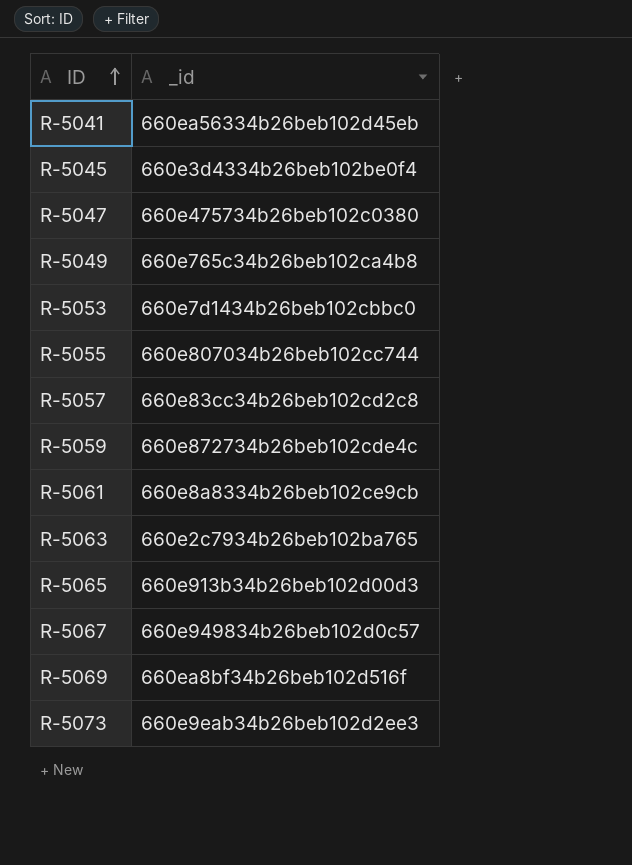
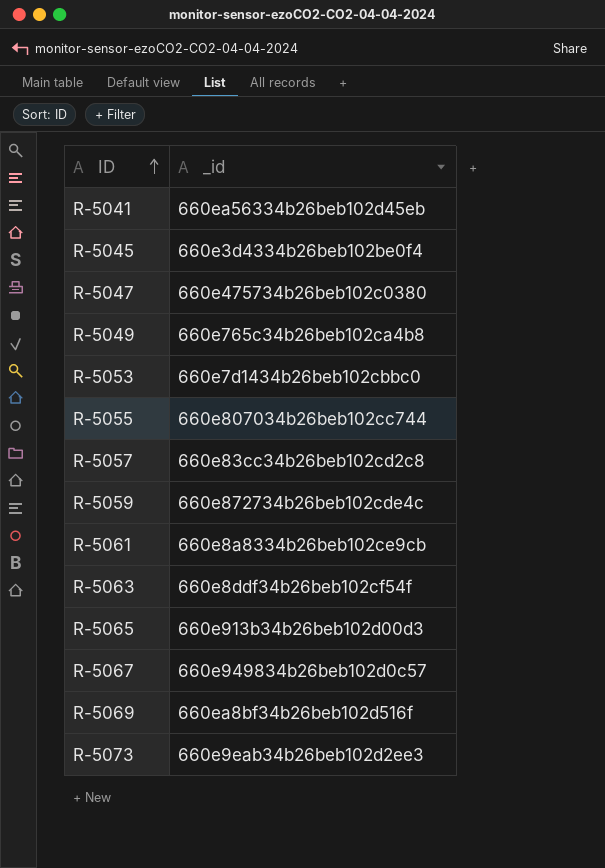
R-5063 | _id: 660e2c7934b26beb102ba765 -> 660e8ddf34b26beb102cf54f

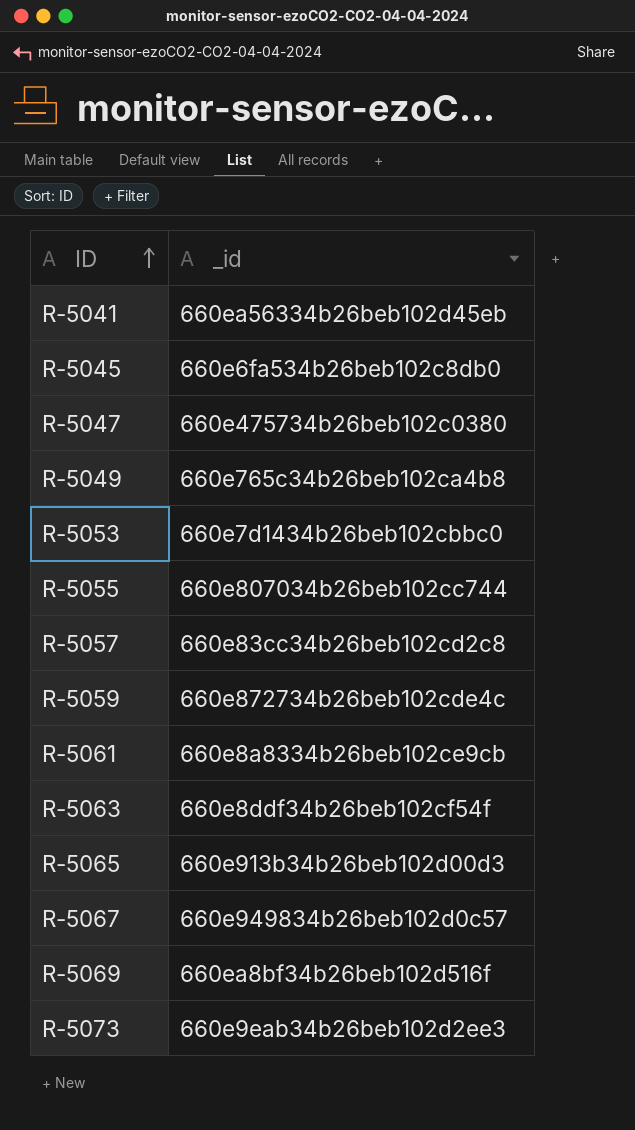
R-5045 | _id: 660e3d4334b26beb102be0f4 -> 660e6fa534b26beb102c8db0

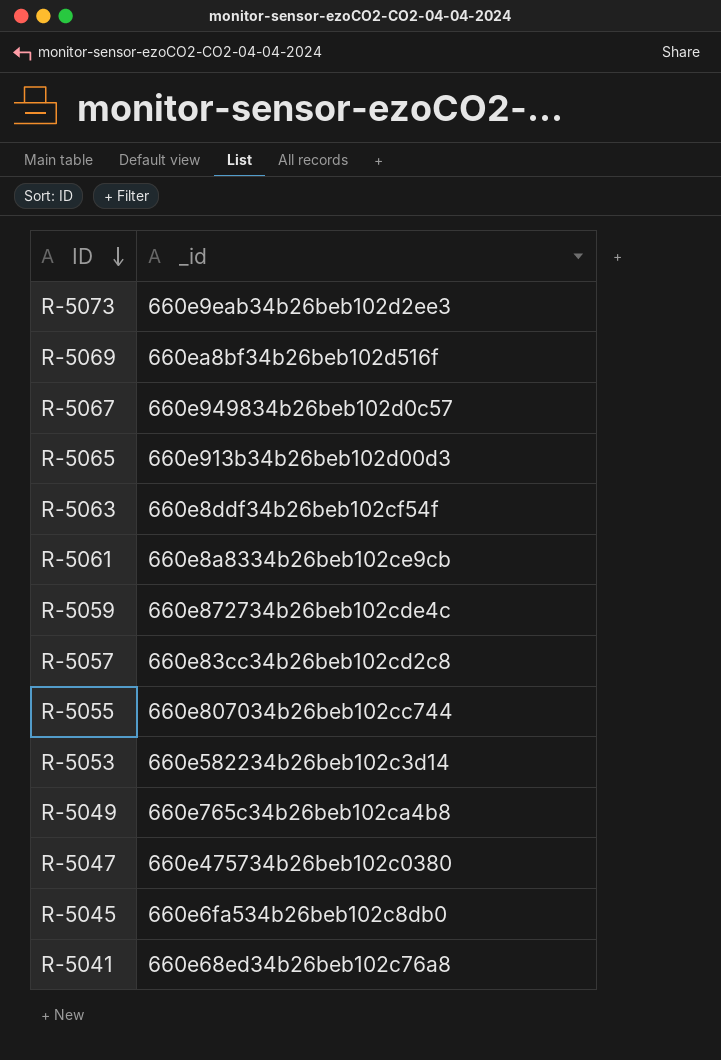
row order: ID ascending -> ID descending
R-5053 | _id: 660e7d1434b26beb102cbbc0 -> 660e582234b26beb102c3d14
R-5041 | _id: 660ea56334b26beb102d45eb -> 660e68ed34b26beb102c76a8

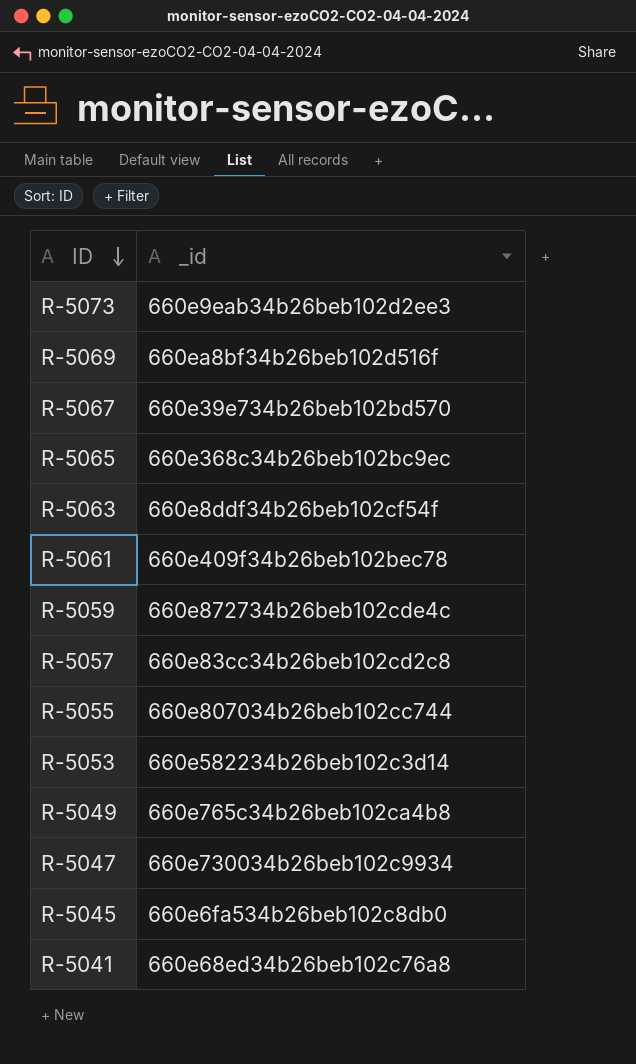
R-5067 | _id: 660e949834b26beb102d0c57 -> 660e39e734b26beb102bd570
R-5065 | _id: 660e913b34b26beb102d00d3 -> 660e368c34b26beb102bc9ec
R-5061 | _id: 660e8a8334b26beb102ce9cb -> 660e409f34b26beb102bec78
R-5047 | _id: 660e475734b26beb102c0380 -> 660e730034b26beb102c9934

